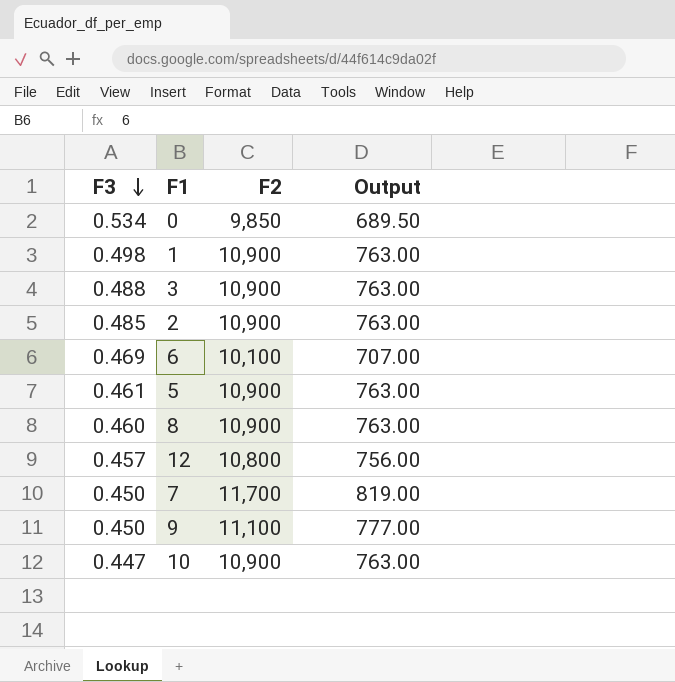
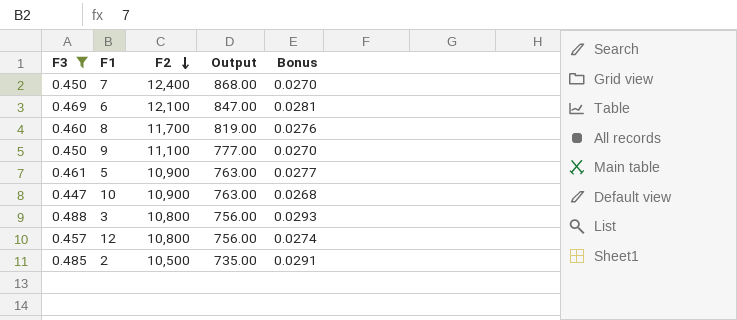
filter: none -> F3 <= 0.488
row order: F3 descending -> F2 descending
column Bonus | formula: none -> [F3] * 0.06
7 | F2: 11,700 -> 12,400
7 | Output: 819.00 -> 868.00
6 | F2: 10,100 -> 12,100
6 | Output: 707.00 -> 847.00
8 | F2: 10,900 -> 11,700
8 | Output: 763.00 -> 819.00
3 | F2: 10,900 -> 10,800
3 | Output: 763.00 -> 756.00
2 | F2: 10,900 -> 10,500
2 | Output: 763.00 -> 735.00

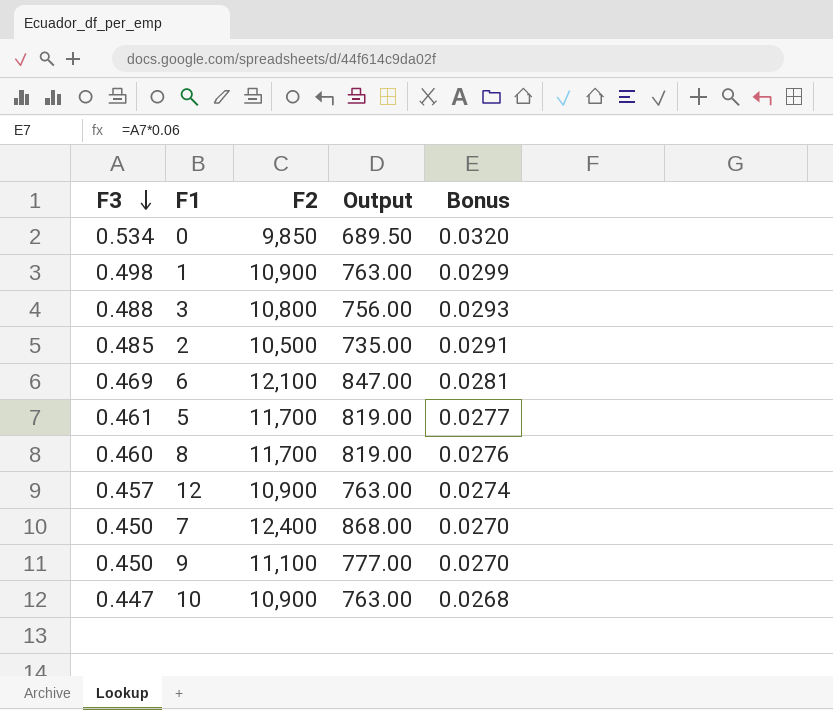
filter: F3 <= 0.488 -> none
row order: F2 descending -> F3 descending
5 | F2: 10,900 -> 11,700
5 | Output: 763.00 -> 819.00
12 | F2: 10,800 -> 10,900
12 | Output: 756.00 -> 763.00

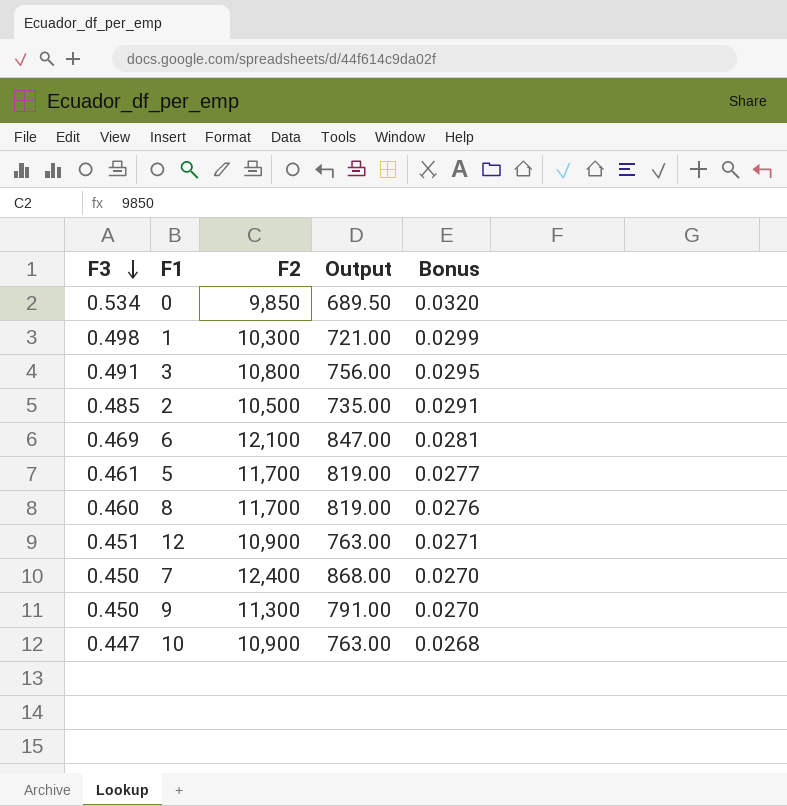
1 | F2: 10,900 -> 10,300
1 | Output: 763.00 -> 721.00
3 | F3: 0.488 -> 0.491
3 | Bonus: 0.0293 -> 0.0295
12 | F3: 0.457 -> 0.451
12 | Bonus: 0.0274 -> 0.0271
9 | F2: 11,100 -> 11,300
9 | Output: 777.00 -> 791.00

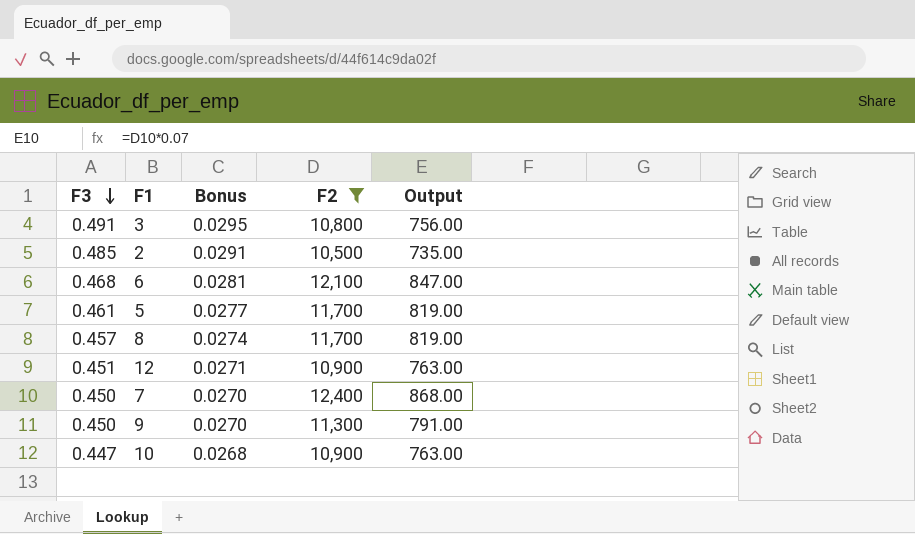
filter: none -> F2 >= 10,500
column Bonus | position: 5 -> 3
6 | F3: 0.469 -> 0.468
8 | F3: 0.460 -> 0.457
8 | Bonus: 0.0276 -> 0.0274

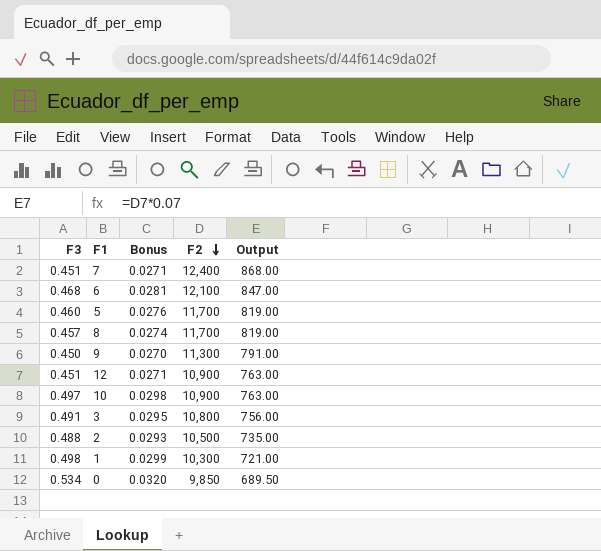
filter: F2 >= 10,500 -> none
row order: F3 descending -> F2 descending
7 | F3: 0.450 -> 0.451
7 | Bonus: 0.0270 -> 0.0271
5 | F3: 0.461 -> 0.460
5 | Bonus: 0.0277 -> 0.0276
10 | F3: 0.447 -> 0.497
10 | Bonus: 0.0268 -> 0.0298
2 | F3: 0.485 -> 0.488
2 | Bonus: 0.0291 -> 0.0293

